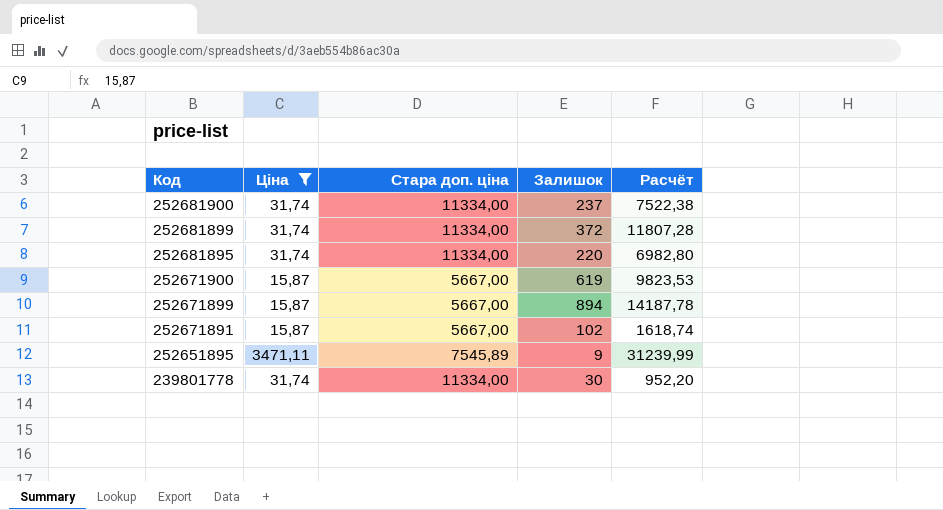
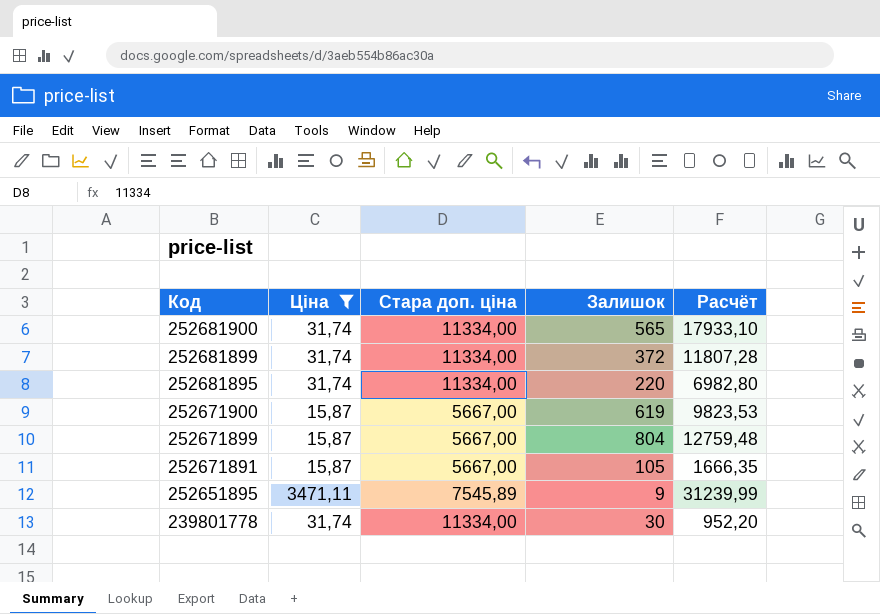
252681900 | Залишок: 237 -> 565
252681900 | Расчёт: 7522,38 -> 17933,10
252671899 | Залишок: 894 -> 804
252671899 | Расчёт: 14187,78 -> 12759,48
252671891 | Залишок: 102 -> 105
252671891 | Расчёт: 1618,74 -> 1666,35

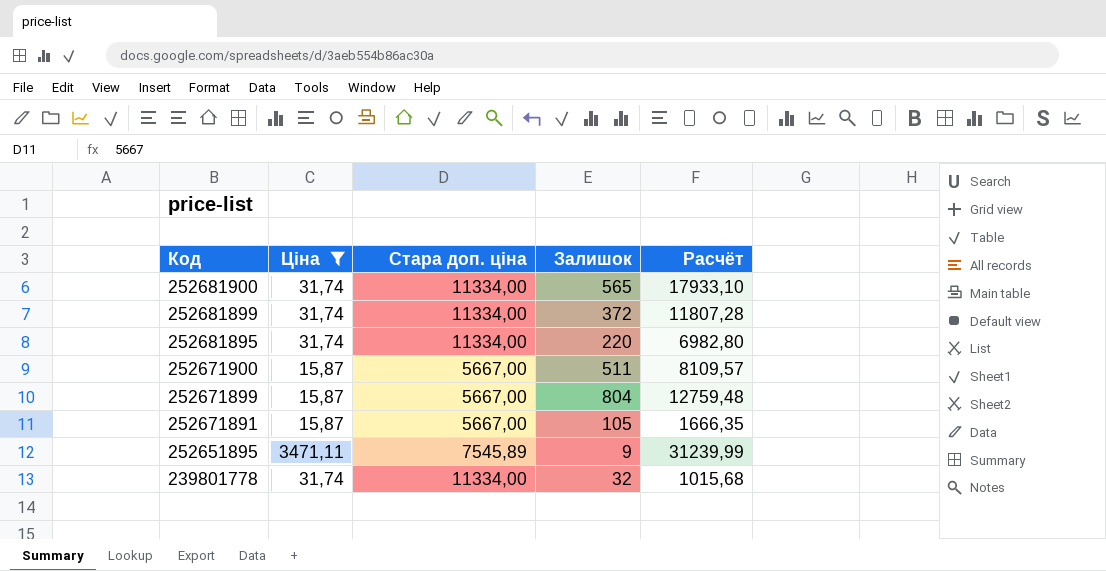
252671900 | Залишок: 619 -> 511
252671900 | Расчёт: 9823,53 -> 8109,57
239801778 | Залишок: 30 -> 32
239801778 | Расчёт: 952,20 -> 1015,68

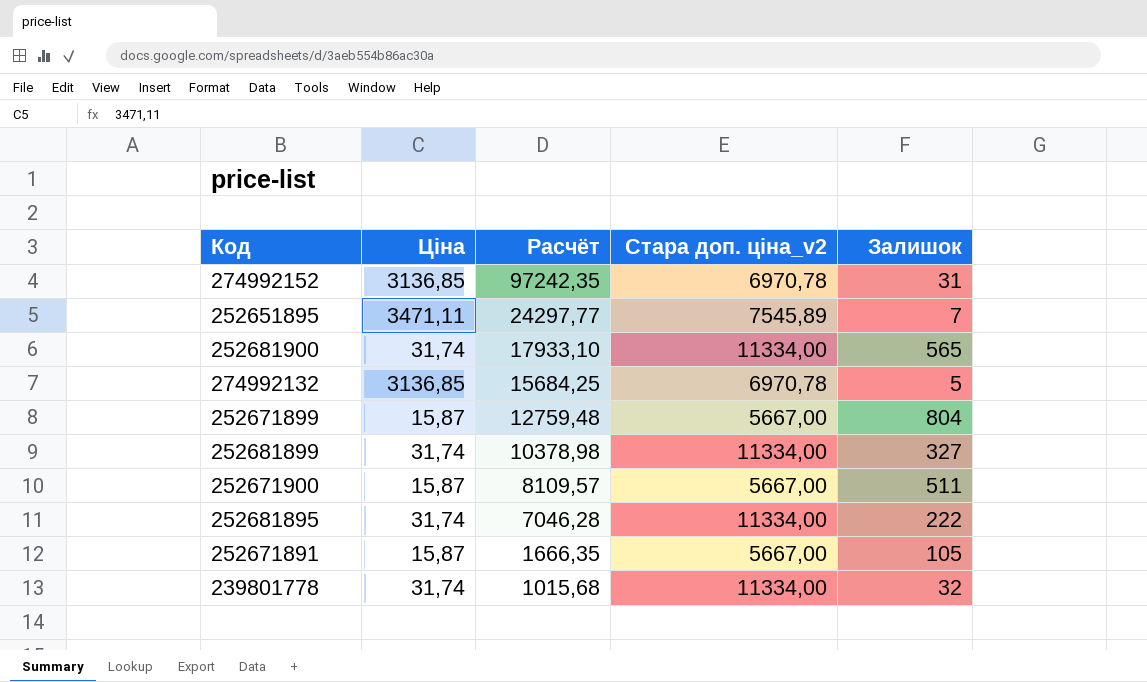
filter: Ціна != 3136,85 -> none
row order: Код descending -> Расчёт descending
column Расчёт | position: 5 -> 3
column name: Стара доп. ціна -> Стара доп. ціна_v2
252651895 | Расчёт: 31239,99 -> 24297,77
252651895 | Залишок: 9 -> 7
252681899 | Расчёт: 11807,28 -> 10378,98
252681899 | Залишок: 372 -> 327
252681895 | Расчёт: 6982,80 -> 7046,28
252681895 | Залишок: 220 -> 222

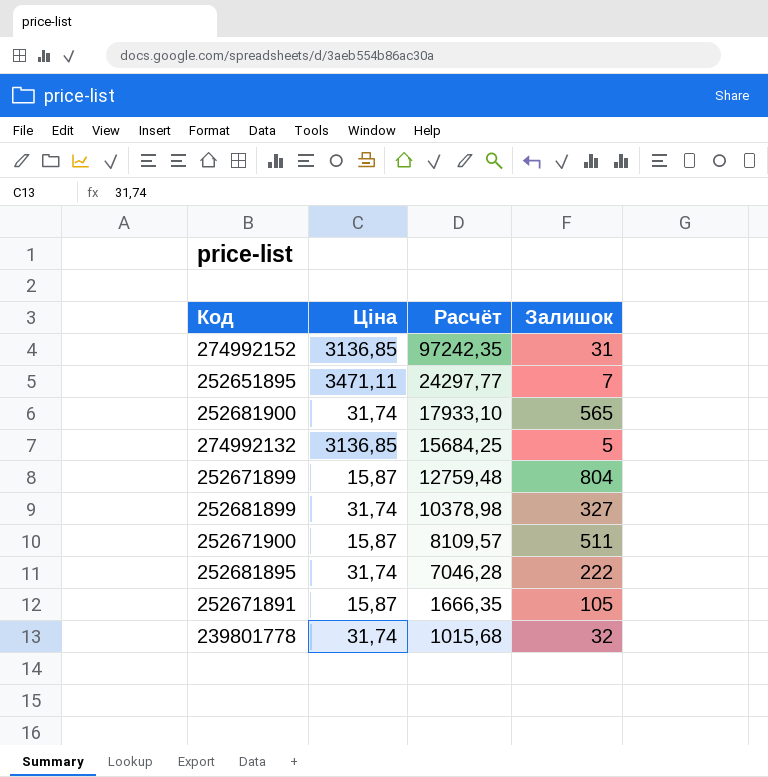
column Стара доп. ціна_v2 | position: 4 -> none

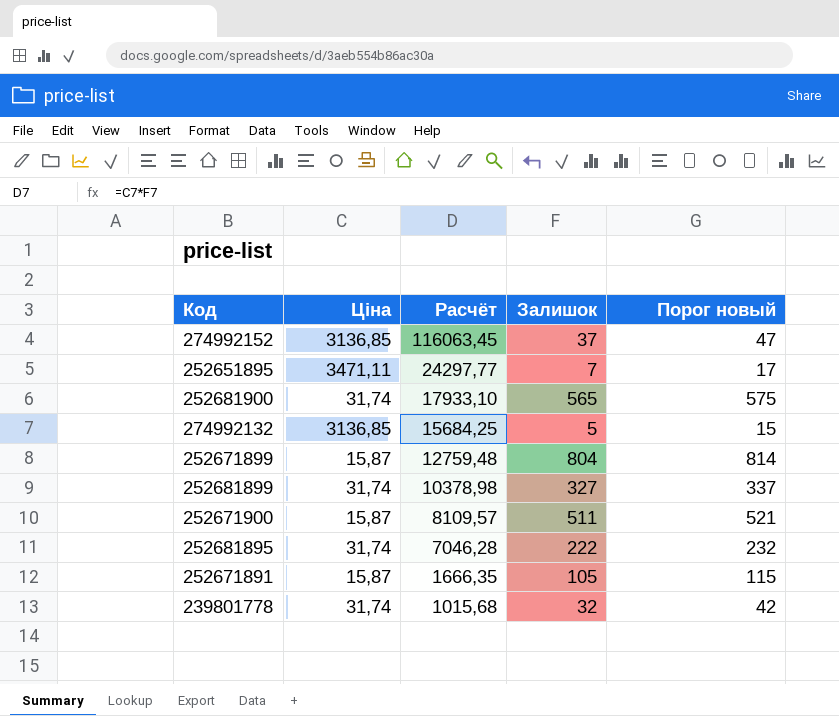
column Порог новый | formula: none -> [Залишок] + 10
274992152 | Расчёт: 97242,35 -> 116063,45
274992152 | Залишок: 31 -> 37

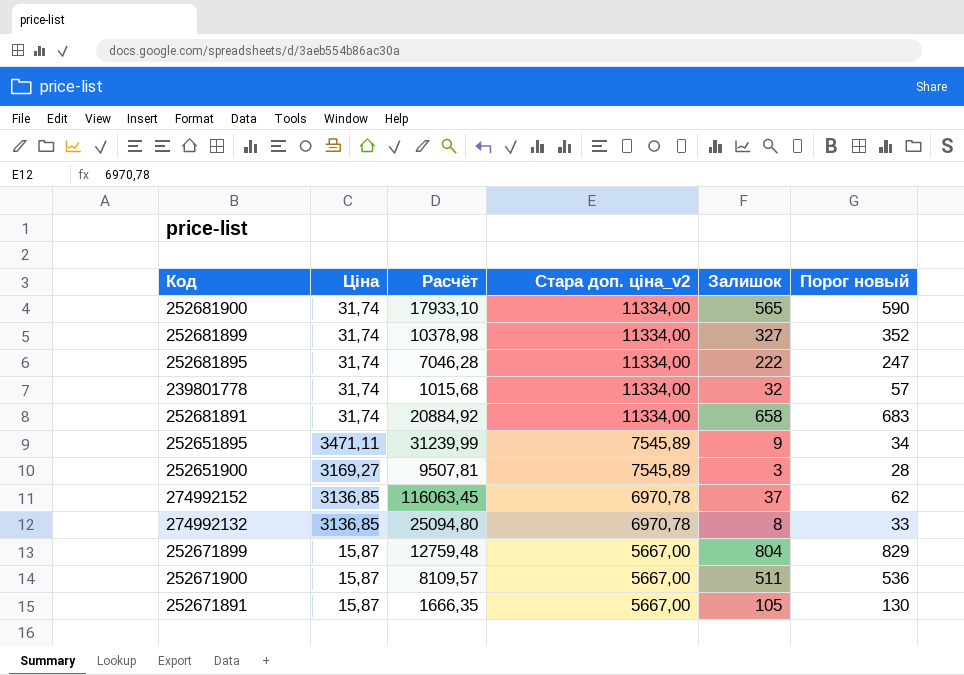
row order: Расчёт descending -> Стара доп. ціна_v2 descending
column Стара доп. ціна_v2 | position: none -> 4
column Порог новый | formula: [Залишок] + 10 -> [Залишок] + 25
row 252681891: none -> 31,74 | 20884,92 | 11334,00 | 658 | 683
252651895 | Расчёт: 24297,77 -> 31239,99
252651895 | Залишок: 7 -> 9
row 252651900: none -> 3169,27 | 9507,81 | 7545,89 | 3 | 28
274992132 | Расчёт: 15684,25 -> 25094,80
274992132 | Залишок: 5 -> 8

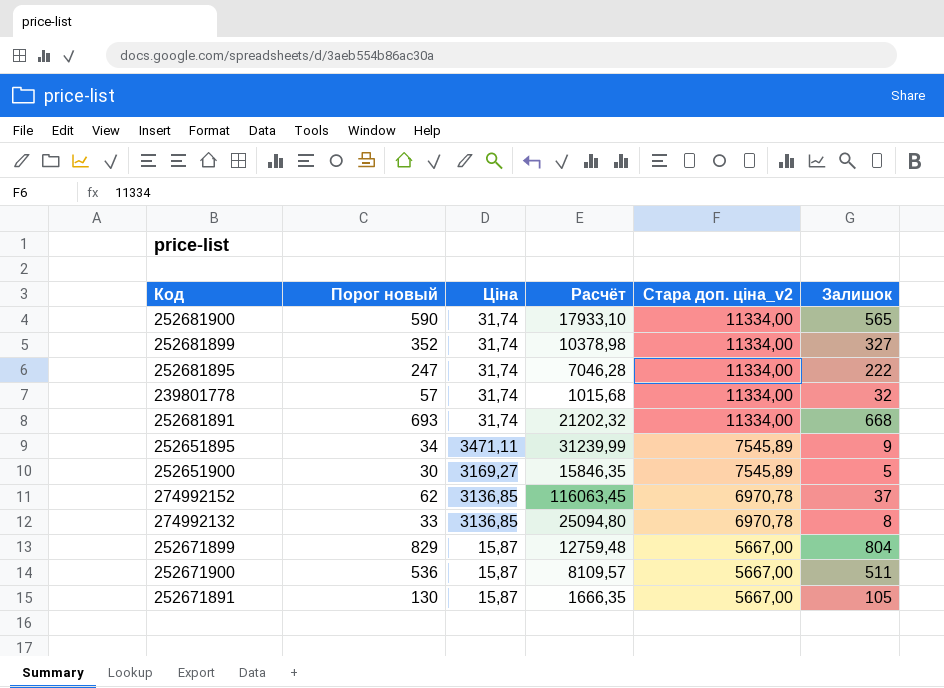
column Порог новый | position: 6 -> 2
252681891 | Порог новый: 683 -> 693
252681891 | Расчёт: 20884,92 -> 21202,32
252681891 | Залишок: 658 -> 668
252651900 | Порог новый: 28 -> 30
252651900 | Расчёт: 9507,81 -> 15846,35
252651900 | Залишок: 3 -> 5

